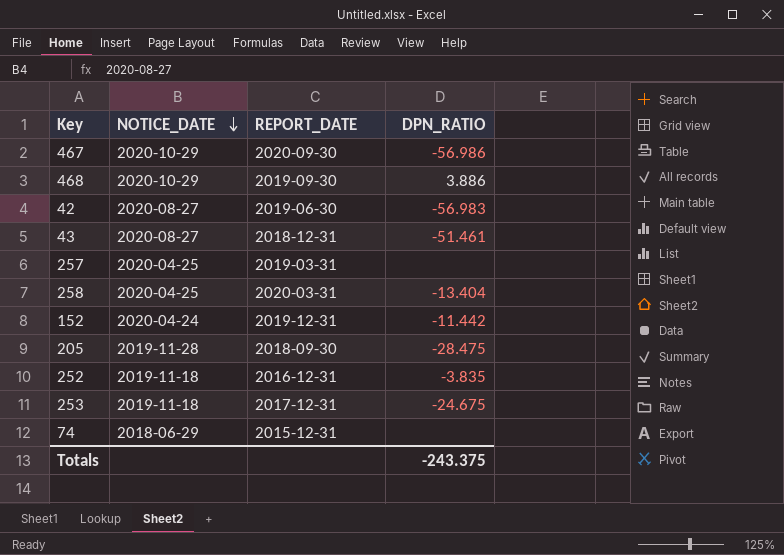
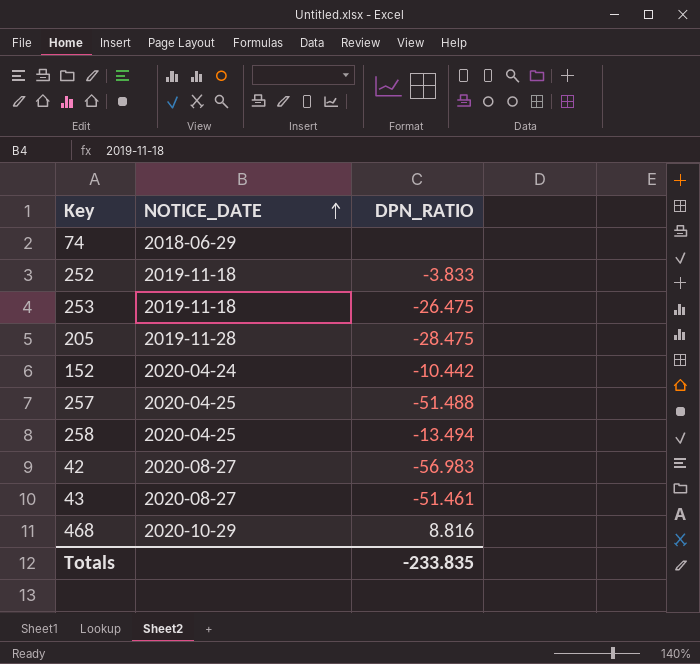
row order: NOTICE_DATE descending -> NOTICE_DATE ascending
column REPORT_DATE | position: 3 -> none
row 467: 2020-10-29 | 2020-09-30 | -56.986 -> none
252 | DPN_RATIO: -3.835 -> -3.833
253 | DPN_RATIO: -24.675 -> -26.475
152 | DPN_RATIO: -11.442 -> -10.442
257 | DPN_RATIO: none -> -51.488
258 | DPN_RATIO: -13.404 -> -13.494
468 | DPN_RATIO: 3.886 -> 8.816
Totals | DPN_RATIO: -243.375 -> -233.835

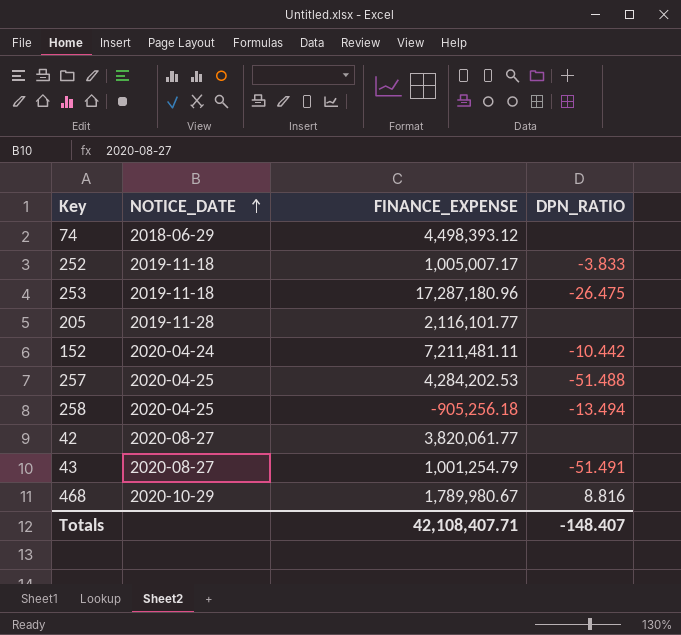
column FINANCE_EXPENSE | position: none -> 3
205 | DPN_RATIO: -28.475 -> none
42 | DPN_RATIO: -56.983 -> none
43 | DPN_RATIO: -51.461 -> -51.491
Totals | DPN_RATIO: -233.835 -> -148.407

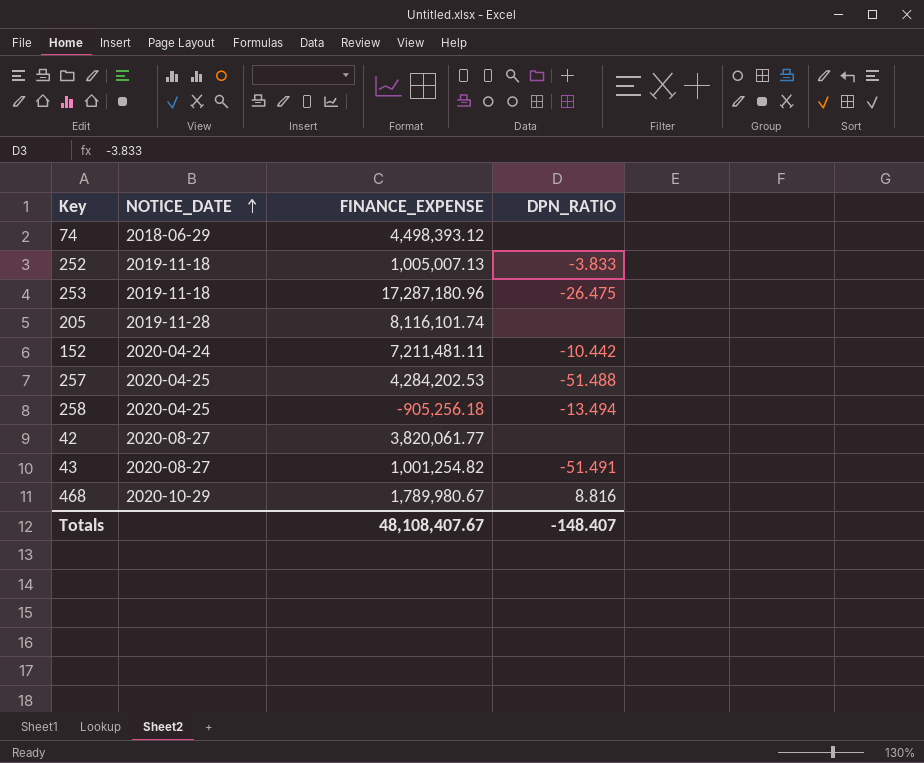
252 | FINANCE_EXPENSE: 1,005,007.17 -> 1,005,007.13
205 | FINANCE_EXPENSE: 2,116,101.77 -> 8,116,101.74
43 | FINANCE_EXPENSE: 1,001,254.79 -> 1,001,254.82
Totals | FINANCE_EXPENSE: 42,108,407.71 -> 48,108,407.67

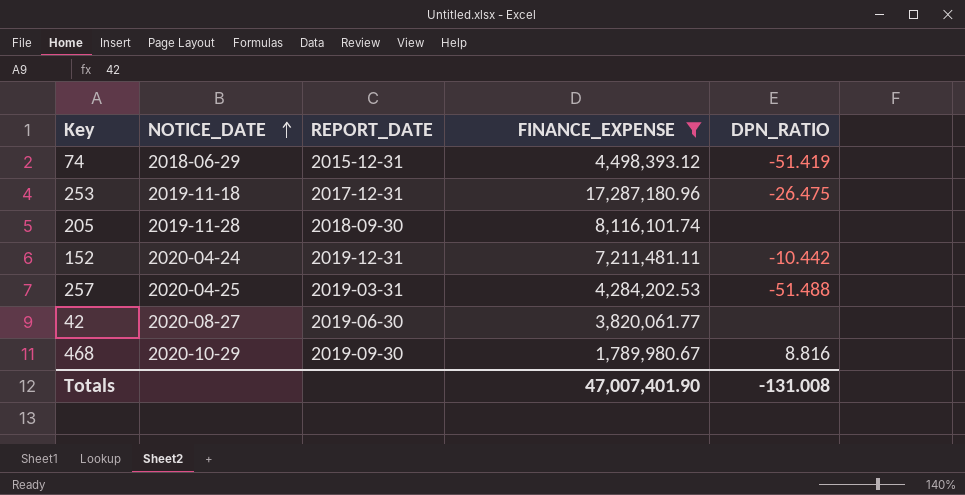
filter: none -> FINANCE_EXPENSE >= 1,789,980.67
column REPORT_DATE | position: none -> 3
74 | DPN_RATIO: none -> -51.419
Totals | FINANCE_EXPENSE: 48,108,407.67 -> 47,007,401.90
Totals | DPN_RATIO: -148.407 -> -131.008

